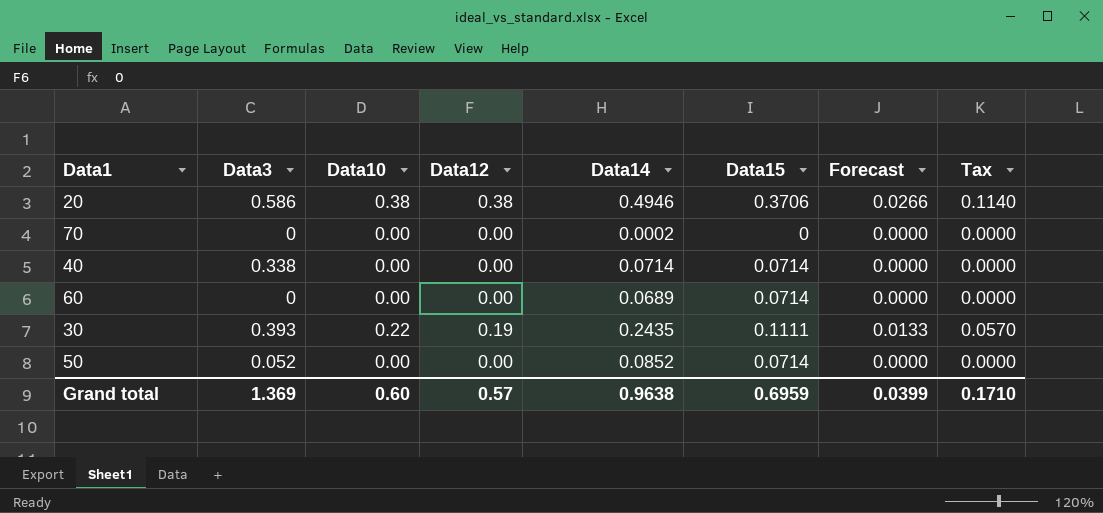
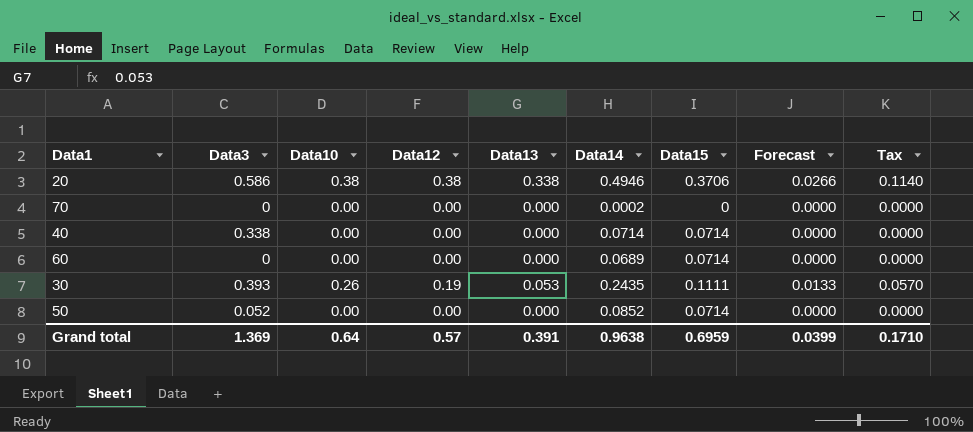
column Data13 | position: none -> 5
30 | Data10: 0.22 -> 0.26
Grand total | Data10: 0.60 -> 0.64

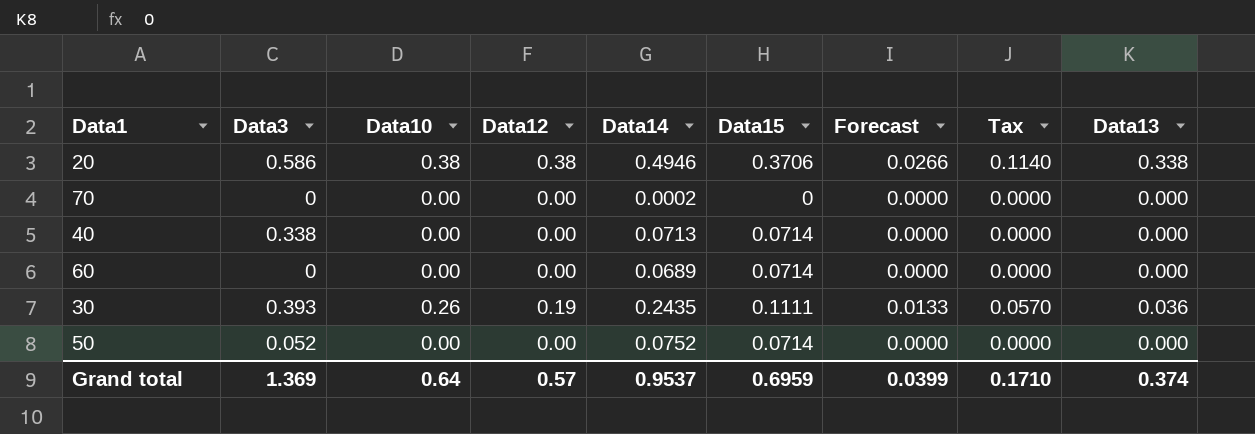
column Data13 | position: 5 -> 9
40 | Data14: 0.0714 -> 0.0713
30 | Data13: 0.053 -> 0.036
50 | Data14: 0.0852 -> 0.0752
Grand total | Data14: 0.9638 -> 0.9537
Grand total | Data13: 0.391 -> 0.374

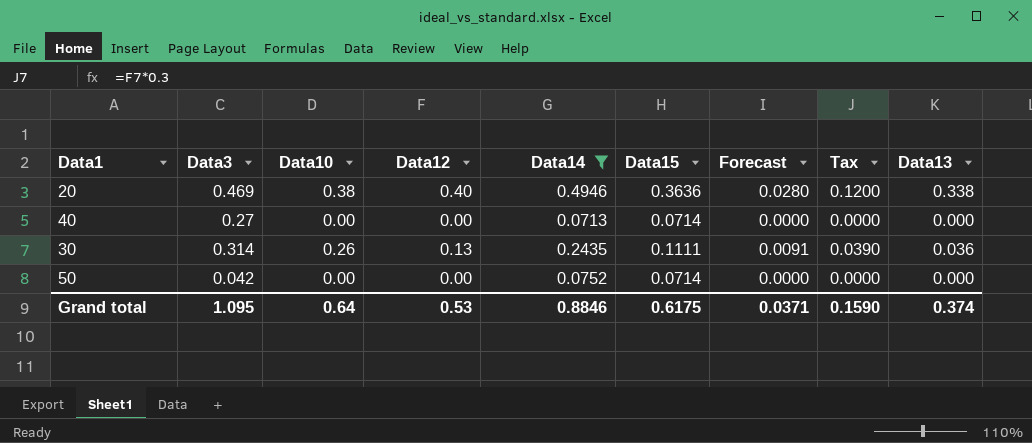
filter: none -> Data14 >= 0.0713
20 | Data3: 0.586 -> 0.469
20 | Data12: 0.38 -> 0.40
20 | Data15: 0.3706 -> 0.3636
20 | Forecast: 0.0266 -> 0.0280
20 | Tax: 0.1140 -> 0.1200
40 | Data3: 0.338 -> 0.27
30 | Data3: 0.393 -> 0.314
30 | Data12: 0.19 -> 0.13
30 | Forecast: 0.0133 -> 0.0091
30 | Tax: 0.0570 -> 0.0390
50 | Data3: 0.052 -> 0.042
Grand total | Data3: 1.369 -> 1.095
Grand total | Data12: 0.57 -> 0.53
Grand total | Data14: 0.9537 -> 0.8846
Grand total | Data15: 0.6959 -> 0.6175
Grand total | Forecast: 0.0399 -> 0.0371
Grand total | Tax: 0.1710 -> 0.1590

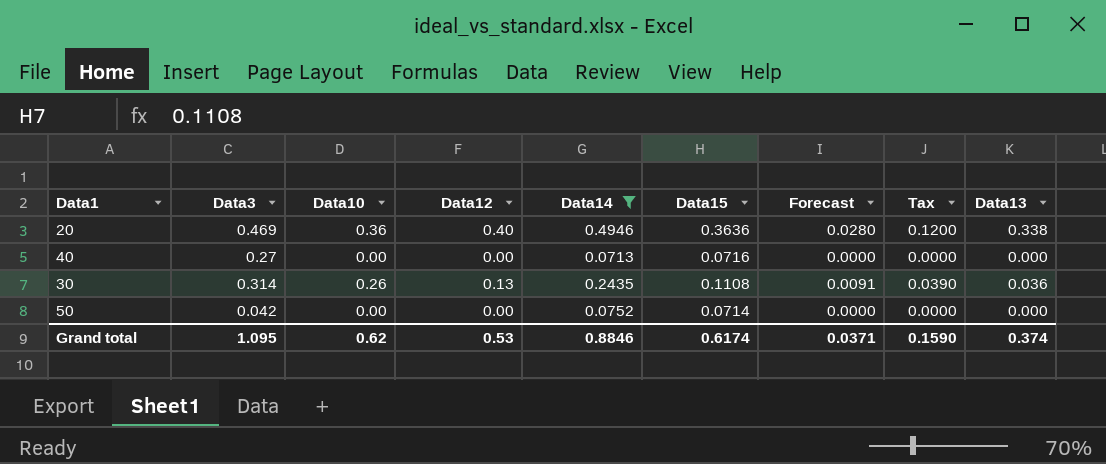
20 | Data10: 0.38 -> 0.36
40 | Data15: 0.0714 -> 0.0716
30 | Data15: 0.1111 -> 0.1108
Grand total | Data10: 0.64 -> 0.62
Grand total | Data15: 0.6175 -> 0.6174

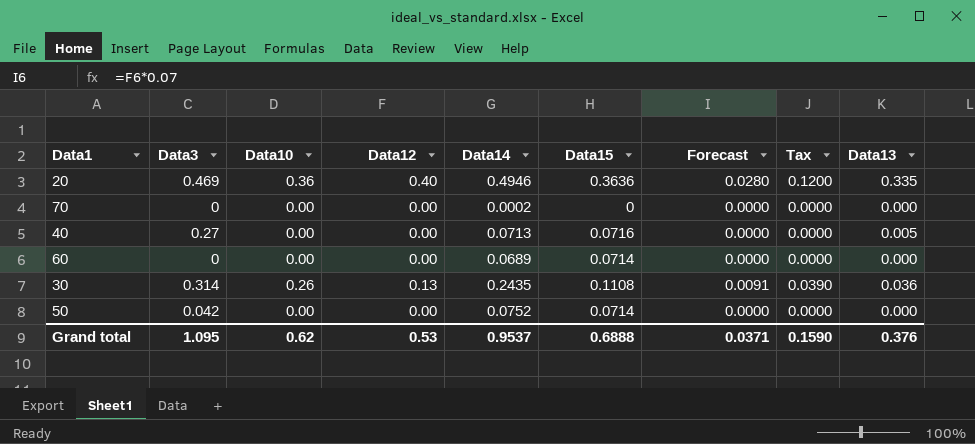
filter: Data14 >= 0.0713 -> none
20 | Data13: 0.338 -> 0.335
40 | Data13: 0.000 -> 0.005
Grand total | Data14: 0.8846 -> 0.9537
Grand total | Data15: 0.6174 -> 0.6888
Grand total | Data13: 0.374 -> 0.376

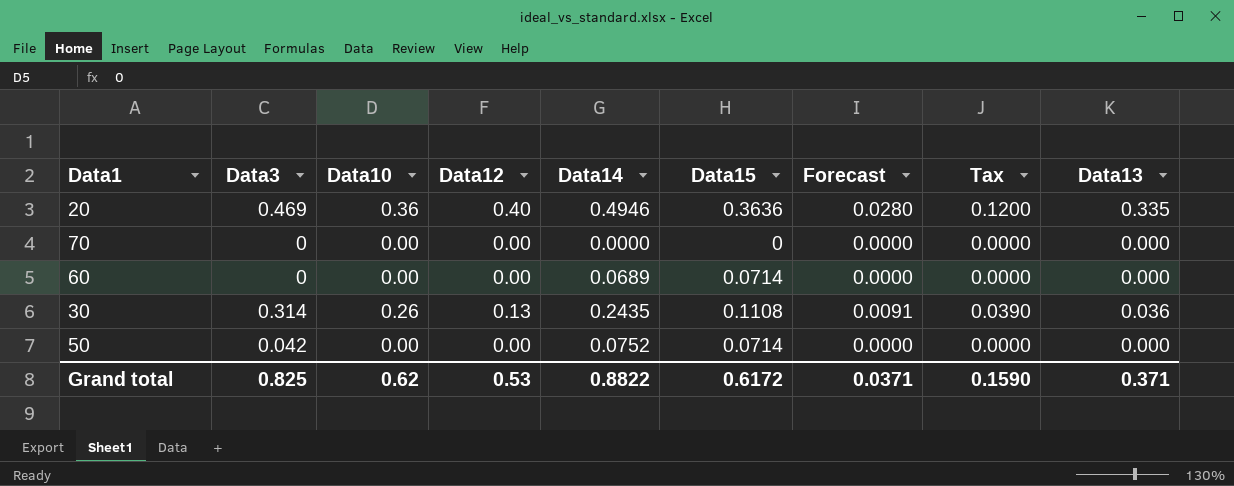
row 40: 0.27 | 0.00 | 0.00 | 0.0713 | 0.0716 | 0.0000 | 0.0000 | 0.005 -> none
70 | Data14: 0.0002 -> 0.0000
Grand total | Data3: 1.095 -> 0.825
Grand total | Data14: 0.9537 -> 0.8822
Grand total | Data15: 0.6888 -> 0.6172
Grand total | Data13: 0.376 -> 0.371

